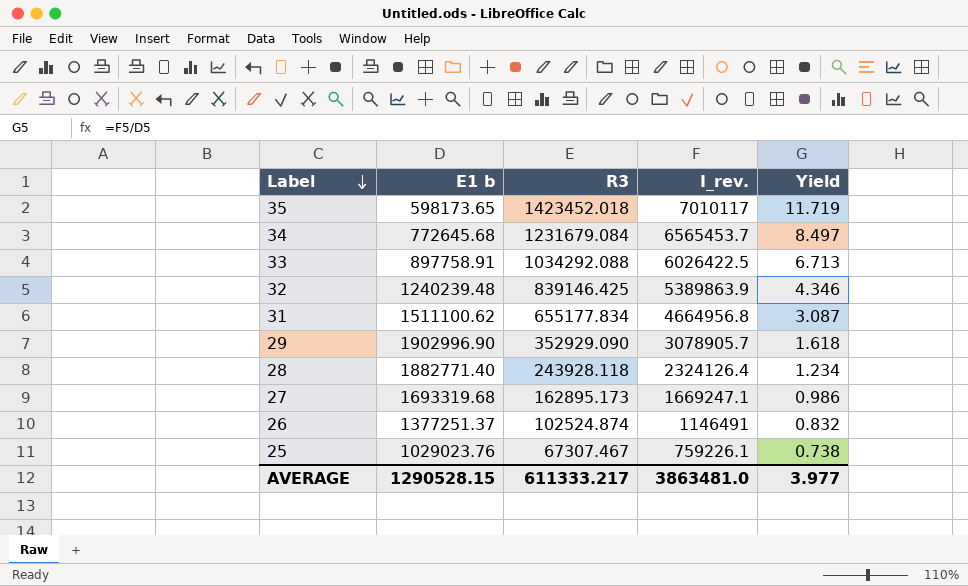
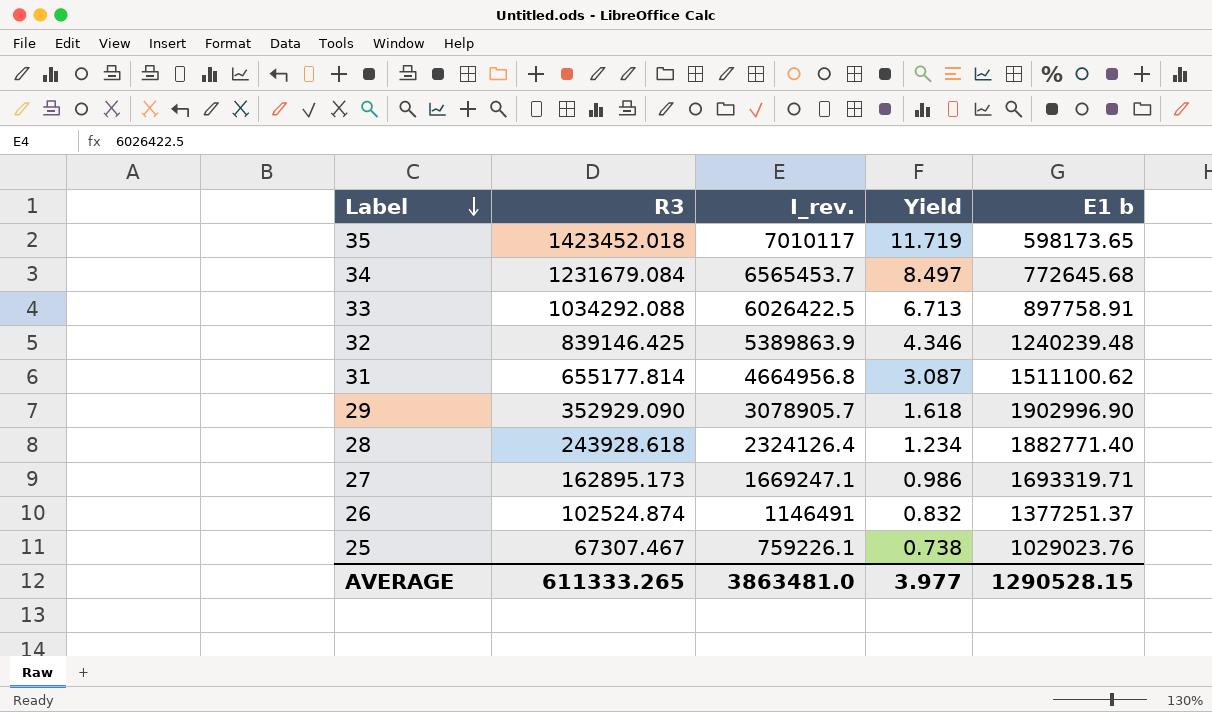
column E1 b | position: 2 -> 5
31 | R3: 655177.834 -> 655177.814
28 | R3: 243928.118 -> 243928.618
27 | E1 b: 1693319.68 -> 1693319.71
AVERAGE | R3: 611333.217 -> 611333.265

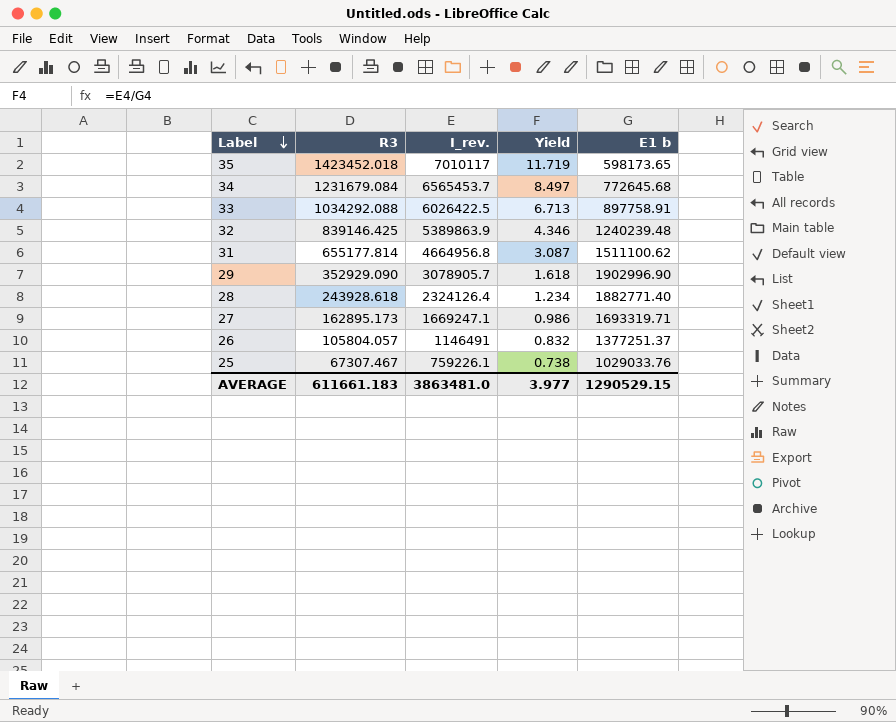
26 | R3: 102524.874 -> 105804.057
25 | E1 b: 1029023.76 -> 1029033.76
AVERAGE | R3: 611333.265 -> 611661.183
AVERAGE | E1 b: 1290528.15 -> 1290529.15

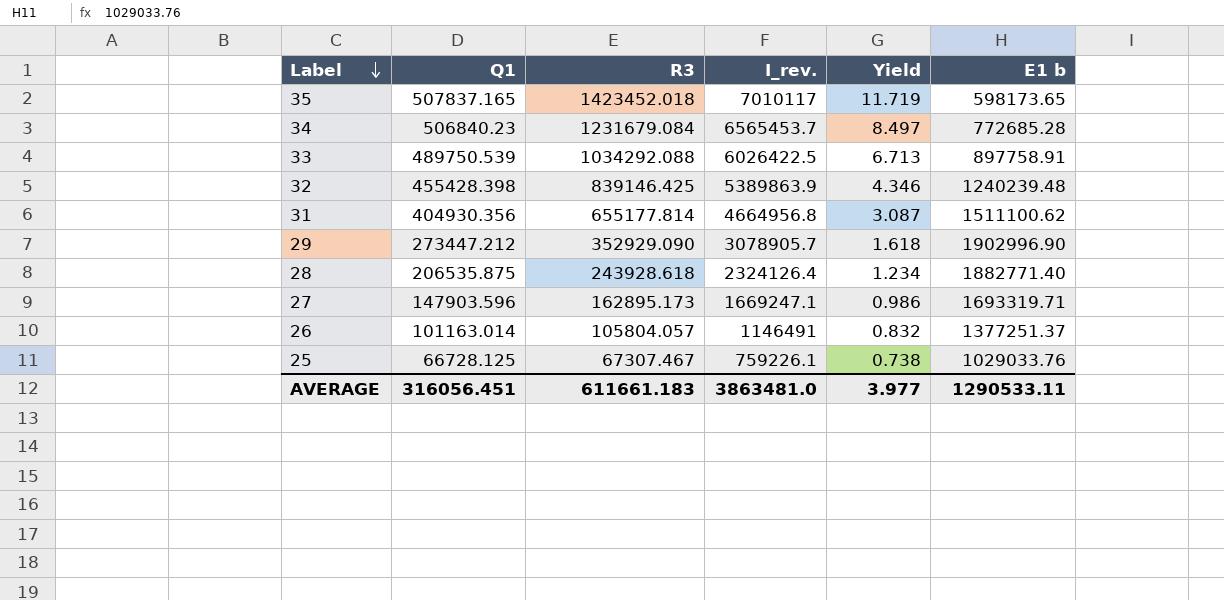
column Q1 | position: none -> 2
34 | E1 b: 772645.68 -> 772685.28
AVERAGE | E1 b: 1290529.15 -> 1290533.11

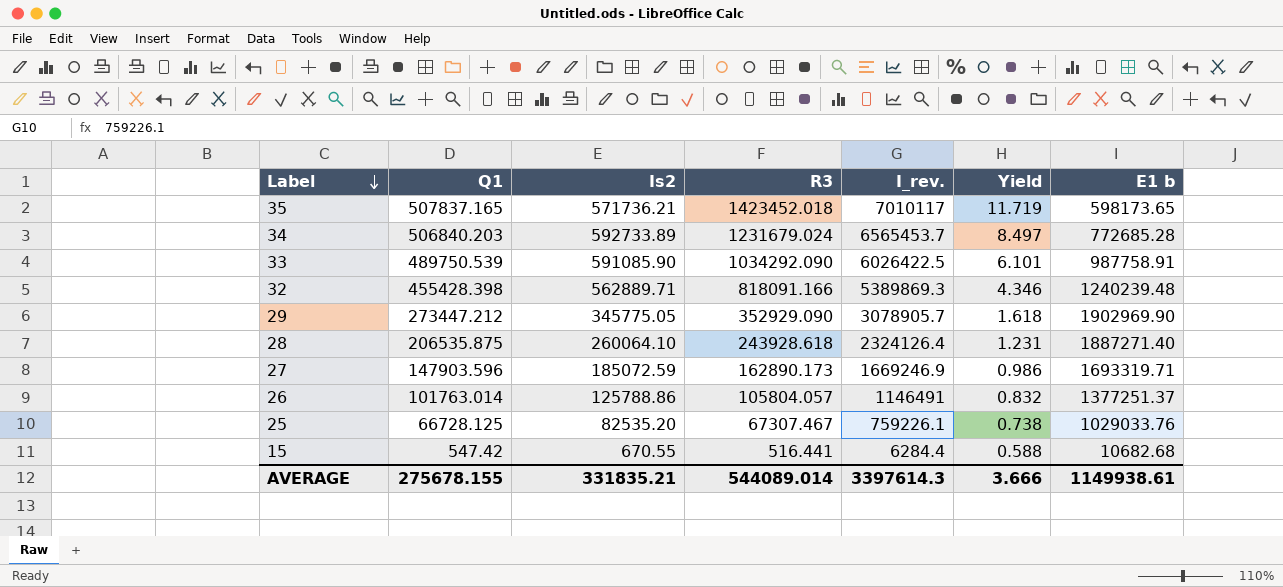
column Is2 | position: none -> 3
row 31: 404930.356 | 655177.814 | 4664956.8 | 3.087 | 1511100.62 -> none
34 | Q1: 506840.23 -> 506840.203
34 | R3: 1231679.084 -> 1231679.024
33 | R3: 1034292.088 -> 1034292.090
33 | Yield: 6.713 -> 6.101
33 | E1 b: 897758.91 -> 987758.91
32 | R3: 839146.425 -> 818091.166
32 | I_rev.: 5389863.9 -> 5389869.3
29 | E1 b: 1902996.90 -> 1902969.90
28 | Yield: 1.234 -> 1.231
28 | E1 b: 1882771.40 -> 1887271.40
27 | R3: 162895.173 -> 162890.173
27 | I_rev.: 1669247.1 -> 1669246.9
26 | Q1: 101163.014 -> 101763.014
row 15: none -> 547.42 | 670.55 | 516.441 | 6284.4 | 0.588 | 10682.68
AVERAGE | Q1: 316056.451 -> 275678.155
AVERAGE | R3: 611661.183 -> 544089.014
AVERAGE | I_rev.: 3863481.0 -> 3397614.3
AVERAGE | Yield: 3.977 -> 3.666
AVERAGE | E1 b: 1290533.11 -> 1149938.61

